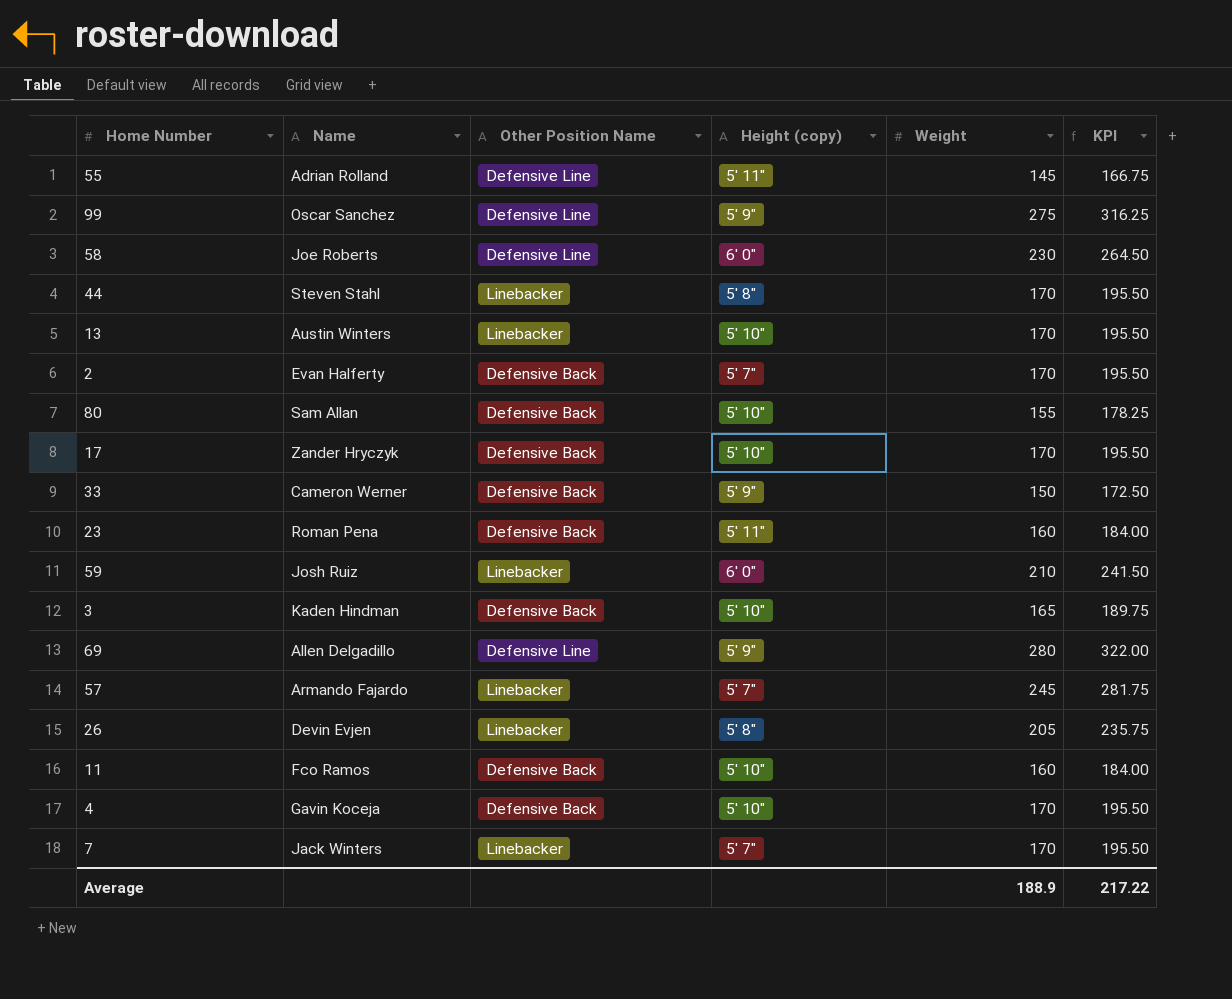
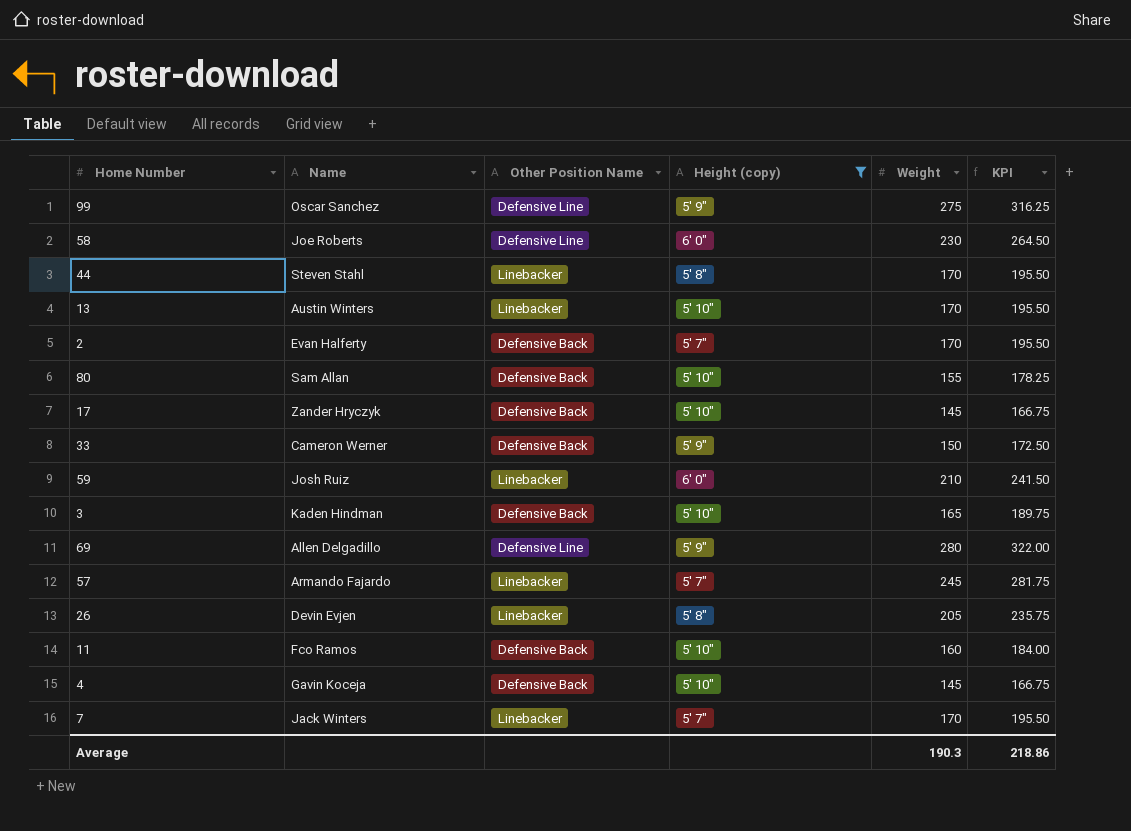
filter: none -> Height (copy) != 5' 11"
17 | Weight: 170 -> 145
17 | KPI: 195.50 -> 166.75
4 | Weight: 170 -> 145
4 | KPI: 195.50 -> 166.75
Average | Weight: 188.9 -> 190.3
Average | KPI: 217.22 -> 218.86

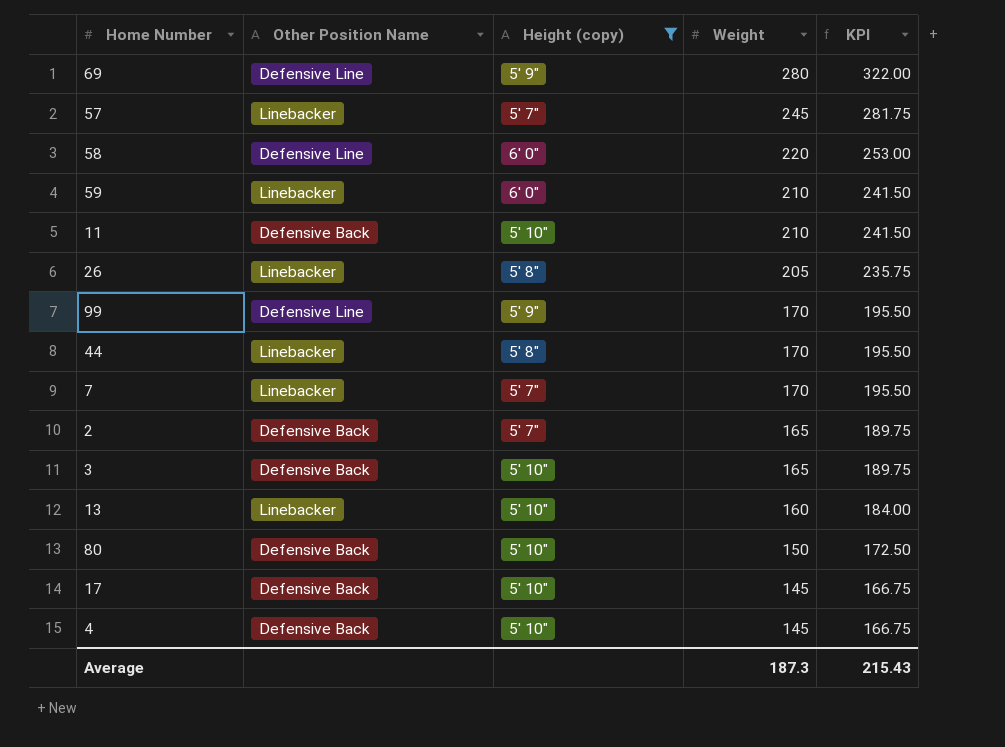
row order: none -> Weight descending
column Name | position: 2 -> none
row 33: Cameron Werner | Defensive Back | 5' 9" | 150 | 172.50 -> none
58 | Weight: 230 -> 220
58 | KPI: 264.50 -> 253.00
11 | Weight: 160 -> 210
11 | KPI: 184.00 -> 241.50
99 | Weight: 275 -> 170
99 | KPI: 316.25 -> 195.50
2 | Weight: 170 -> 165
2 | KPI: 195.50 -> 189.75
13 | Weight: 170 -> 160
13 | KPI: 195.50 -> 184.00
80 | Weight: 155 -> 150
80 | KPI: 178.25 -> 172.50
Average | Weight: 190.3 -> 187.3
Average | KPI: 218.86 -> 215.43

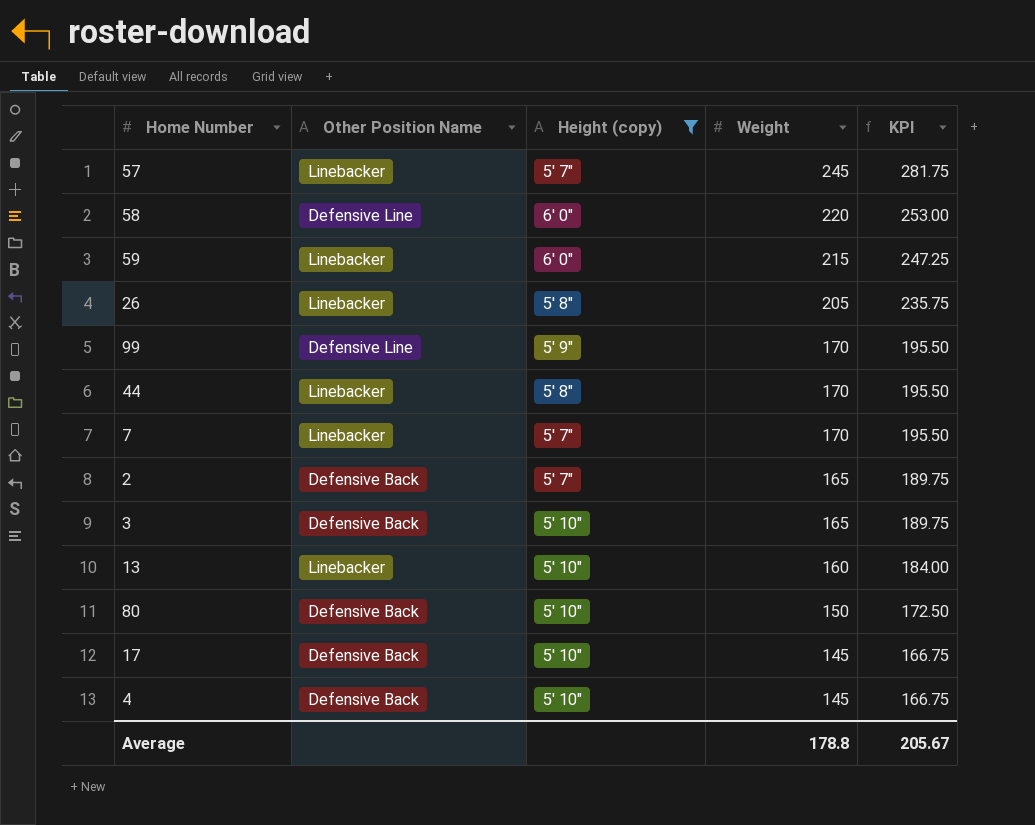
row 69: Defensive Line | 5' 9" | 280 | 322.00 -> none
row 11: Defensive Back | 5' 10" | 210 | 241.50 -> none
59 | Weight: 210 -> 215
59 | KPI: 241.50 -> 247.25
Average | Weight: 187.3 -> 178.8
Average | KPI: 215.43 -> 205.67

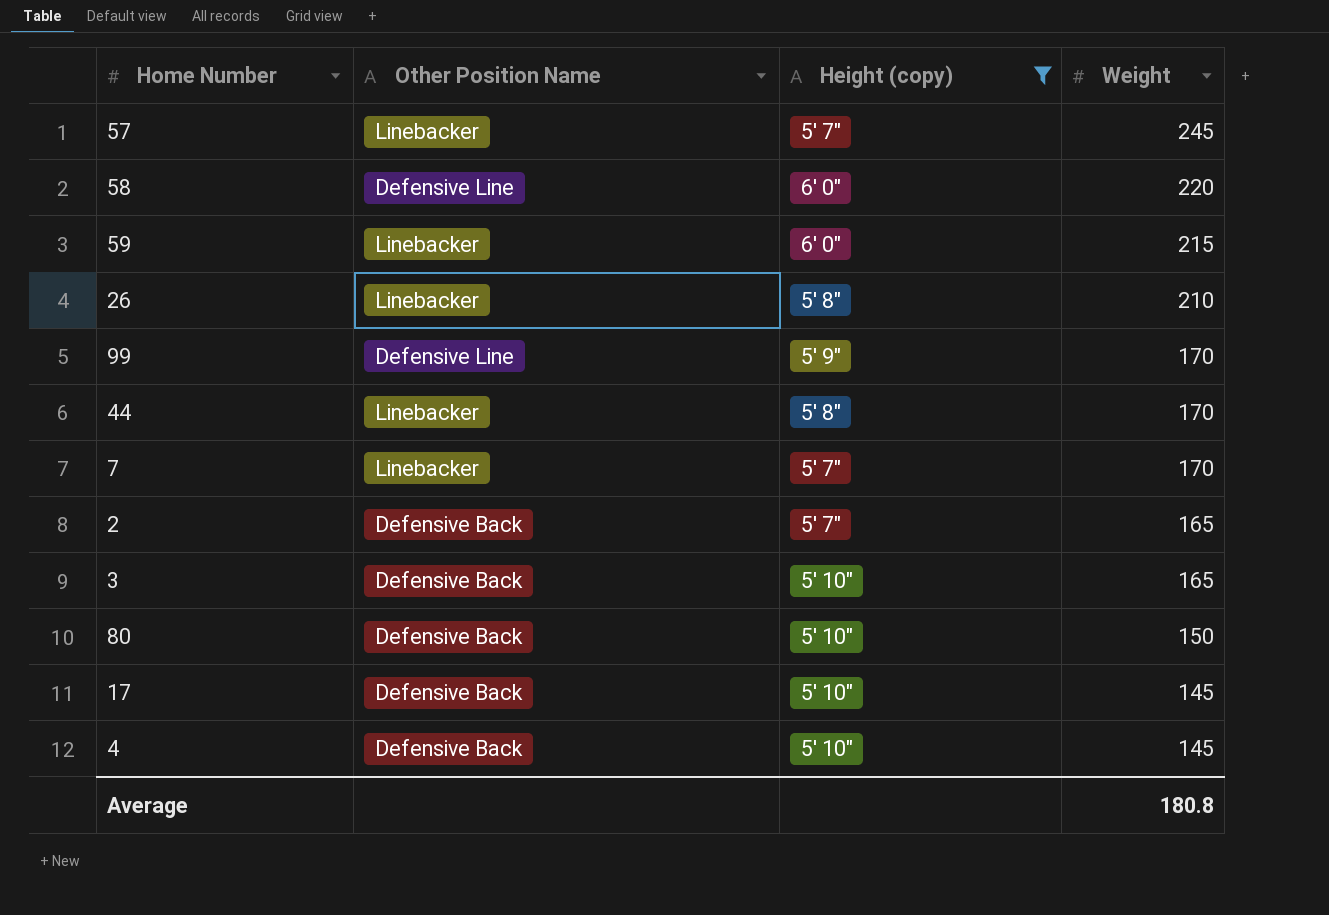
column KPI | formula: [Weight] * 1.15 -> none
row 13: Linebacker | 5' 10" | 160 | 184.00 -> none
26 | Weight: 205 -> 210
Average | Weight: 178.8 -> 180.8

